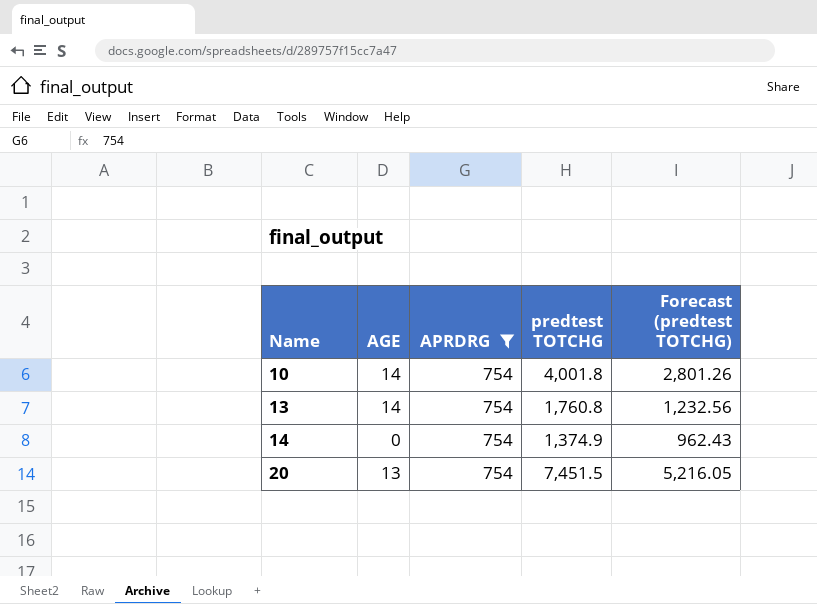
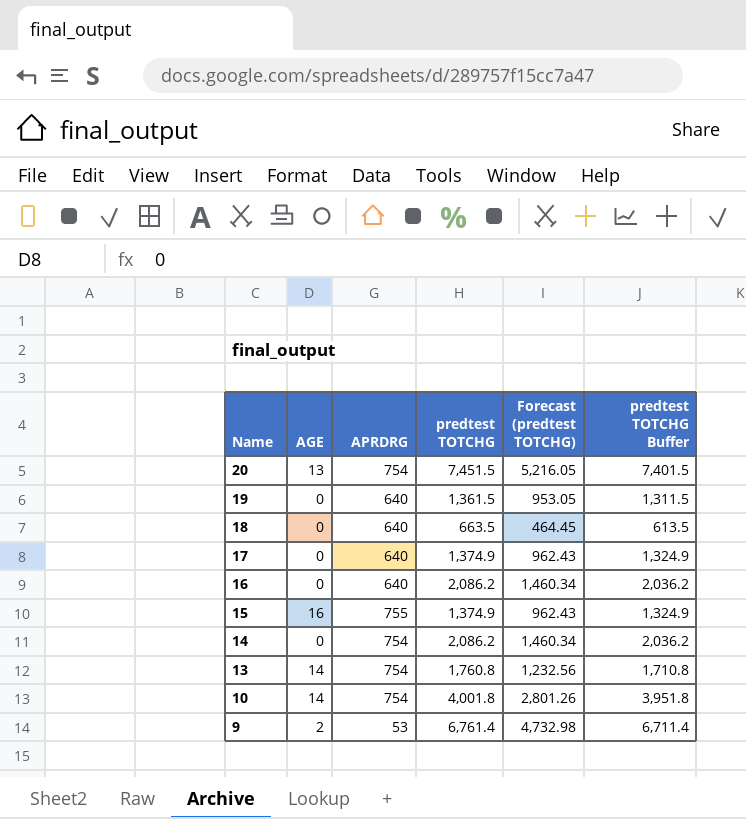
filter: APRDRG = 754 -> none
row order: Name ascending -> Name descending
column predtest TOTCHG Buffer | formula: none -> [predtest TOTCHG] - 50
14 | predtest TOTCHG: 1,374.9 -> 2,086.2
14 | Forecast (predtest TOTCHG): 962.43 -> 1,460.34

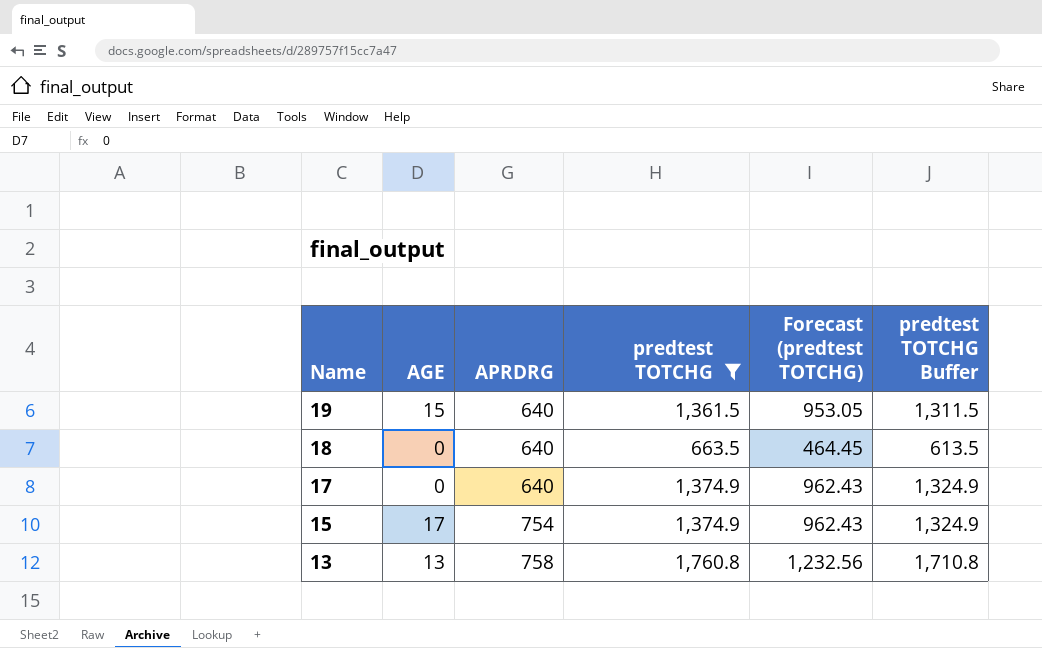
filter: none -> predtest TOTCHG <= 1,760.8
19 | AGE: 0 -> 15
15 | AGE: 16 -> 17
15 | APRDRG: 755 -> 754
13 | AGE: 14 -> 13
13 | APRDRG: 754 -> 758

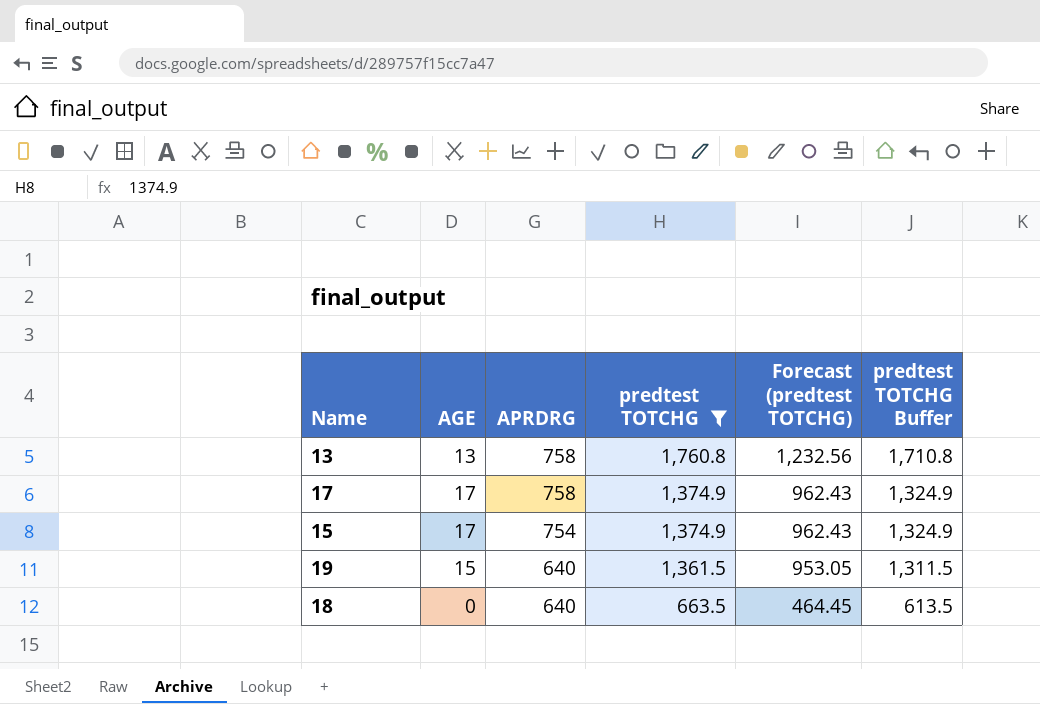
row order: Name descending -> APRDRG descending
17 | AGE: 0 -> 17
17 | APRDRG: 640 -> 758

